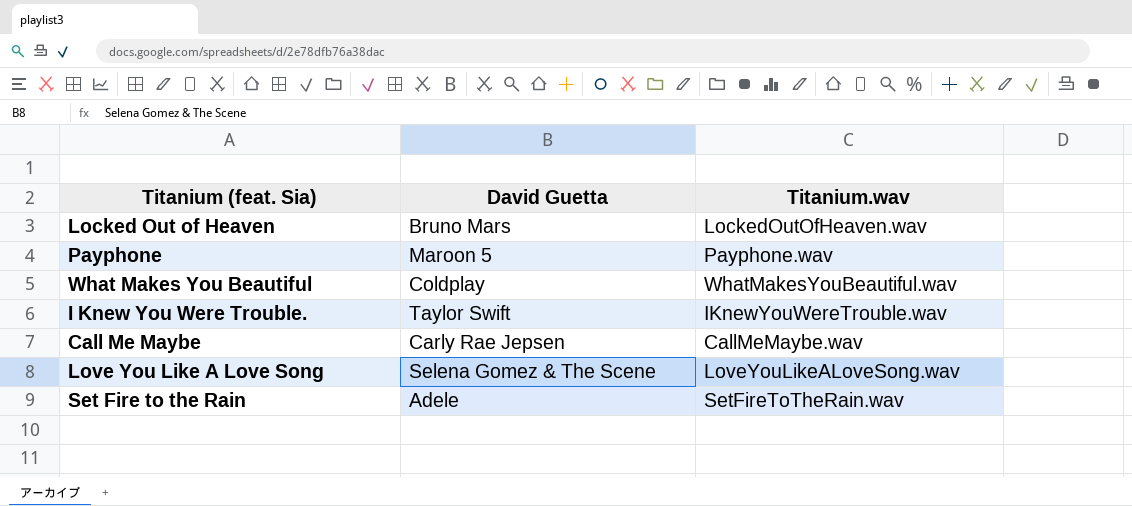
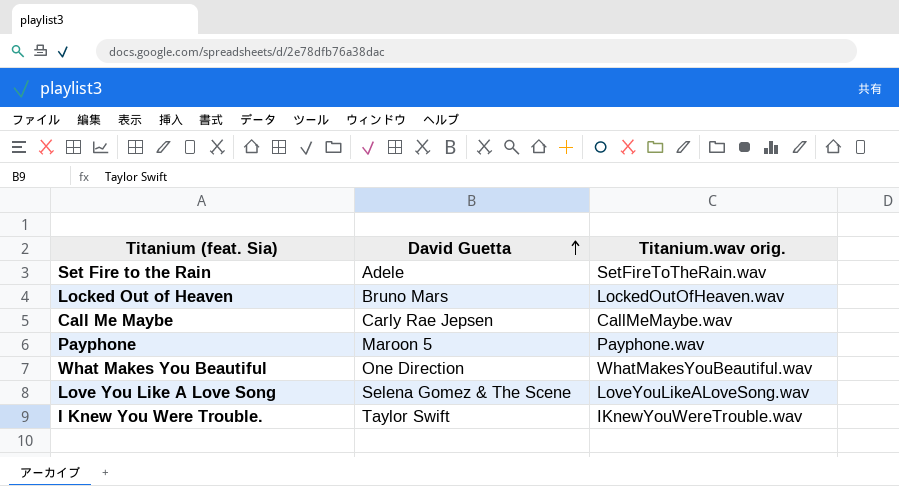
row order: none -> David Guetta ascending
column name: Titanium.wav -> Titanium.wav orig.
What Makes You Beautiful | David Guetta: Coldplay -> One Direction

